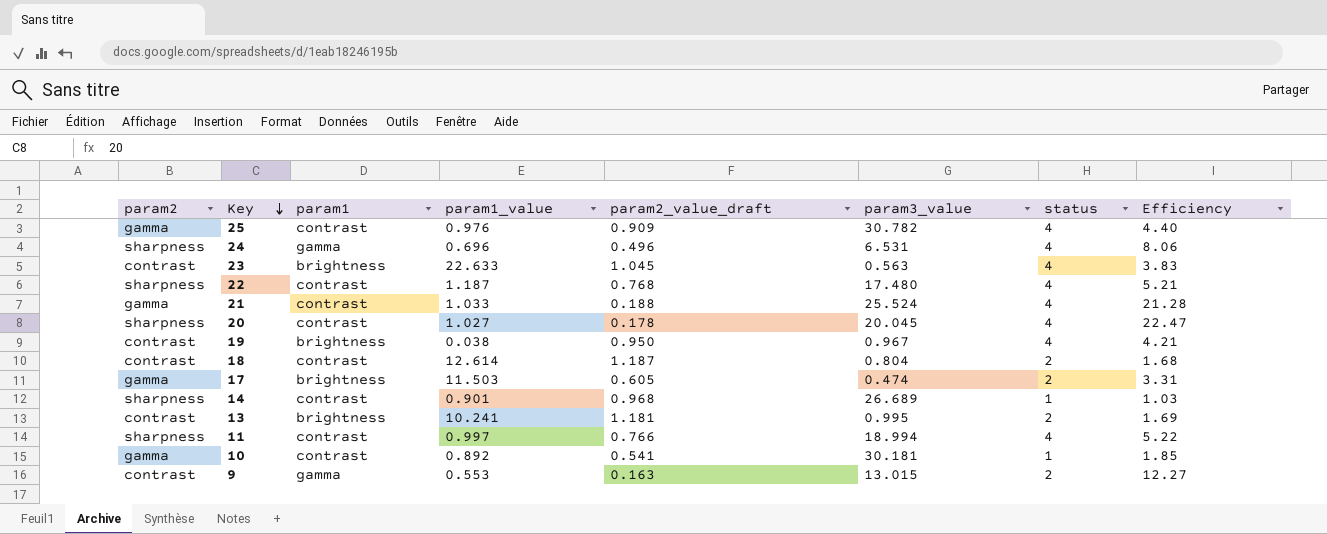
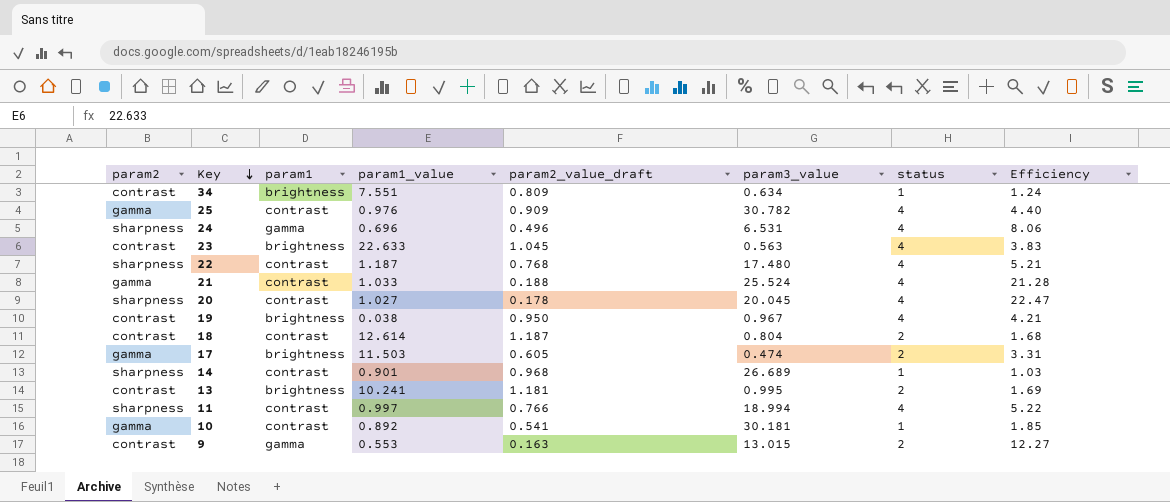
row 34: none -> contrast | brightness | 7.551 | 0.809 | 0.634 | 1 | 1.24

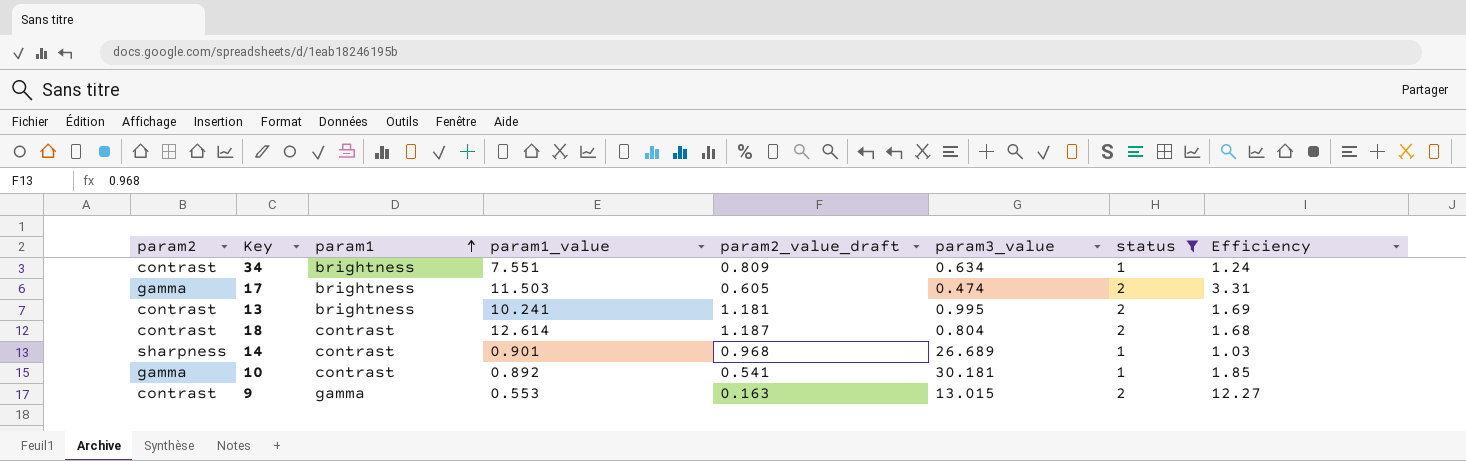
filter: none -> status != 4
row order: Key descending -> param1 ascending

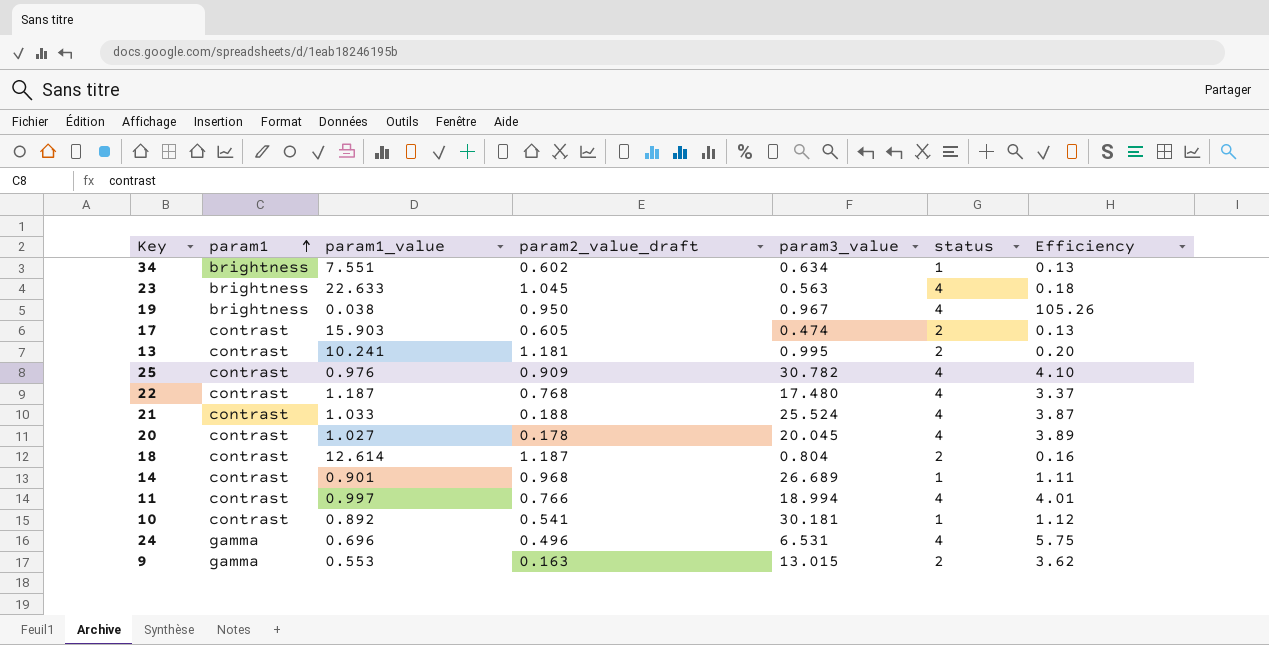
filter: status != 4 -> none
column param2 | position: 1 -> none
column Efficiency | formula: [status] / [param2_value_draft] -> [status] / [param1_value]
34 | param2_value_draft: 0.809 -> 0.602
17 | param1: brightness -> contrast
17 | param1_value: 11.503 -> 15.903
13 | param1: brightness -> contrast

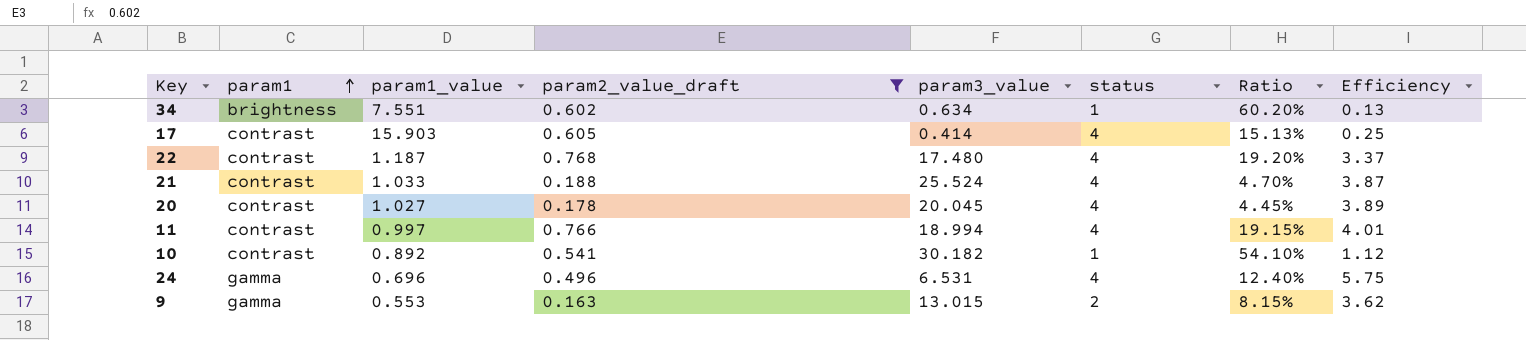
filter: none -> param2_value_draft <= 0.768
column Ratio | formula: none -> [param2_value_draft] / [status]
17 | param3_value: 0.474 -> 0.414
17 | status: 2 -> 4
17 | Efficiency: 0.13 -> 0.25
10 | param3_value: 30.181 -> 30.182

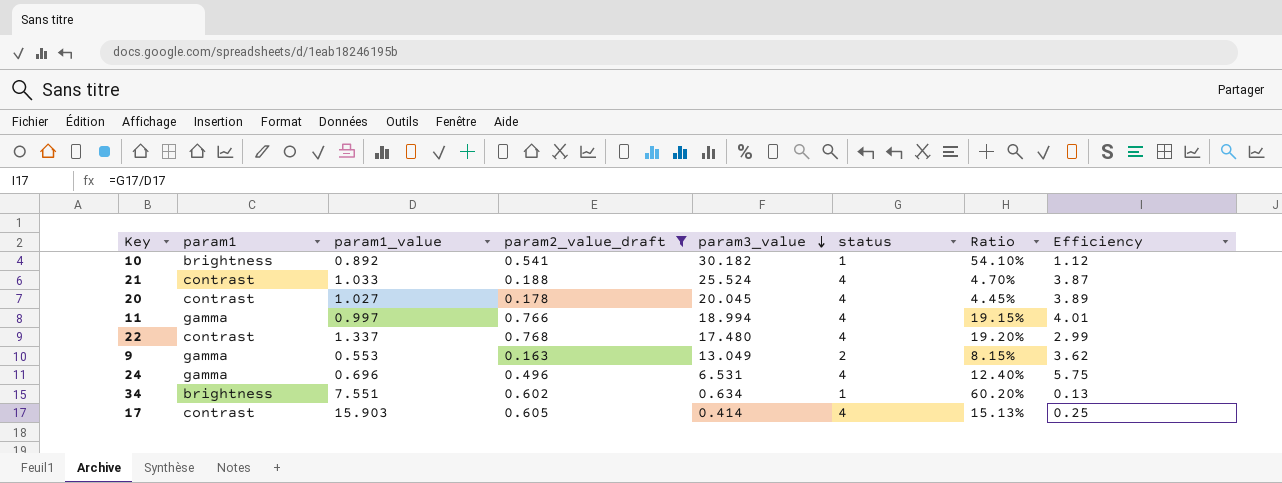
row order: param1 ascending -> param3_value descending
10 | param1: contrast -> brightness
11 | param1: contrast -> gamma
22 | param1_value: 1.187 -> 1.337
22 | Efficiency: 3.37 -> 2.99
9 | param3_value: 13.015 -> 13.049

